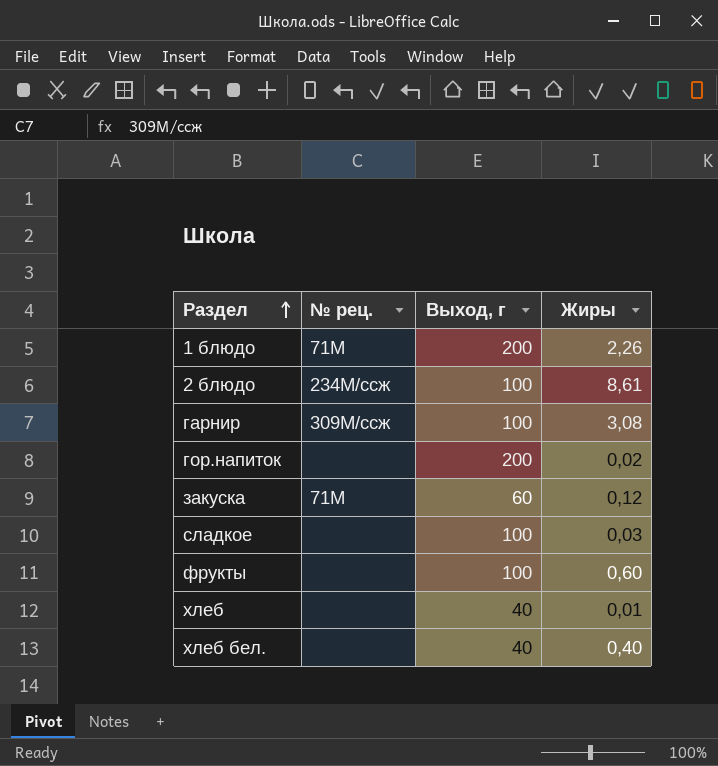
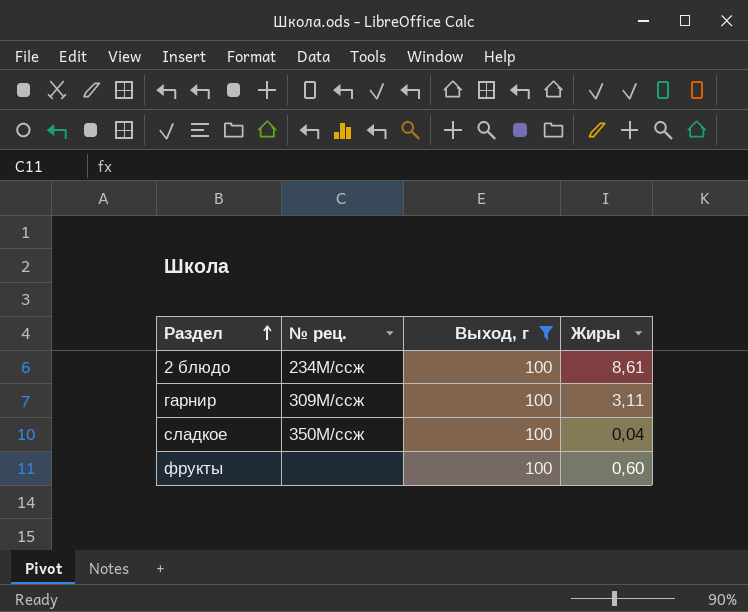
filter: none -> Выход, г = 100
гарнир | Жиры: 3,08 -> 3,11
сладкое | № рец.: none -> 350М/ссж
сладкое | Жиры: 0,03 -> 0,04

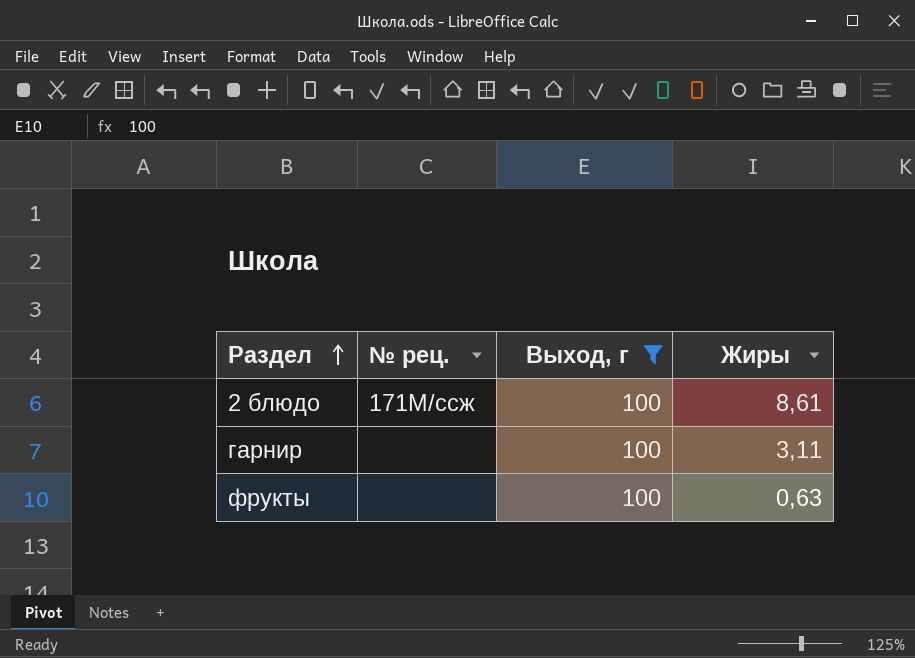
row сладкое: 350М/ссж | 100 | 0,04 -> none
2 блюдо | № рец.: 234М/ссж -> 171М/ссж
гарнир | № рец.: 309М/ссж -> none
фрукты | Жиры: 0,60 -> 0,63

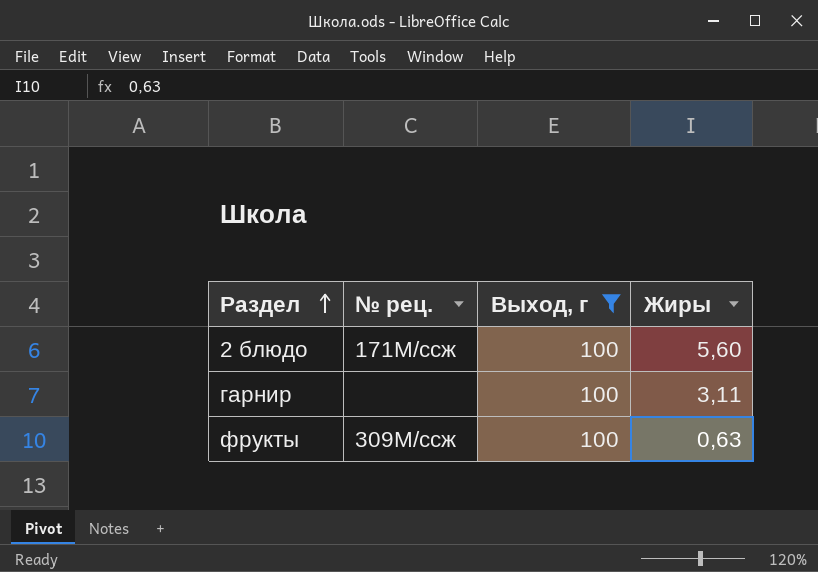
2 блюдо | Жиры: 8,61 -> 5,60
фрукты | № рец.: none -> 309М/ссж

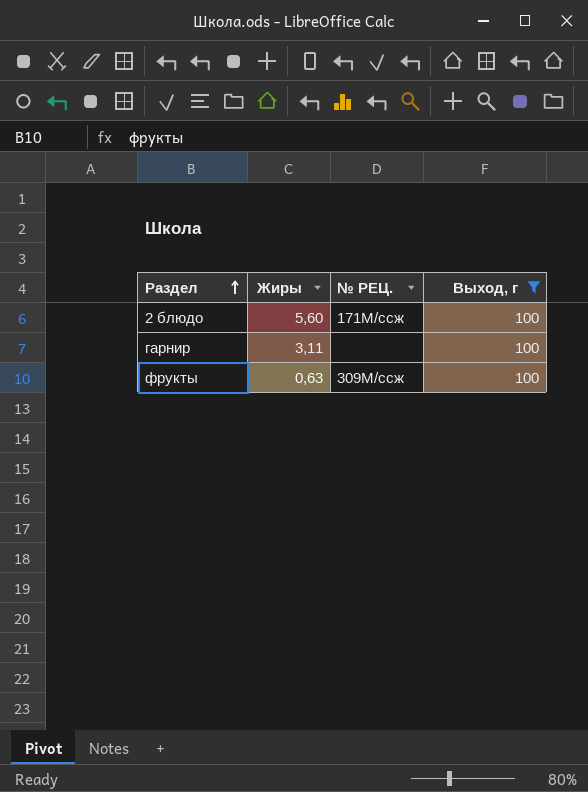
column Жиры | position: 4 -> 2
column name: № рец. -> № РЕЦ.

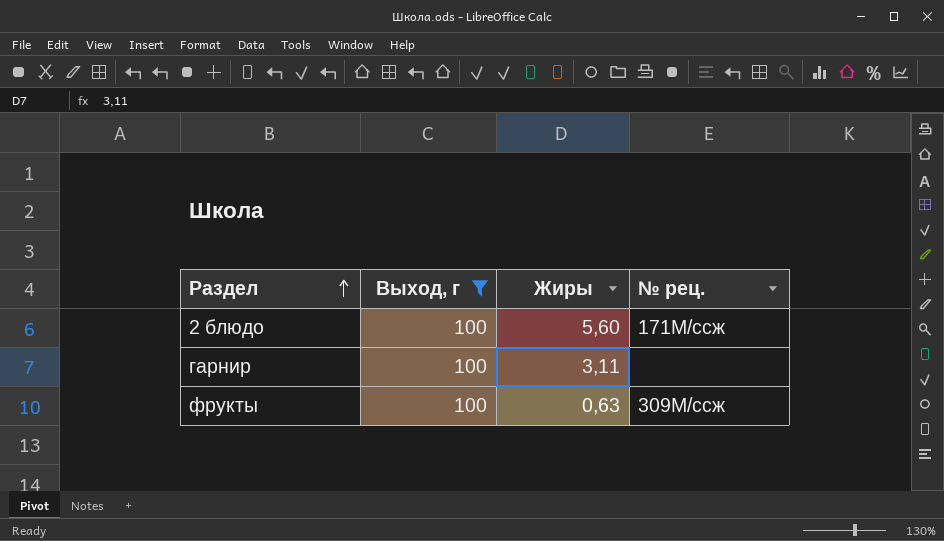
column Выход, г | position: 4 -> 2
column name: № РЕЦ. -> № рец.

